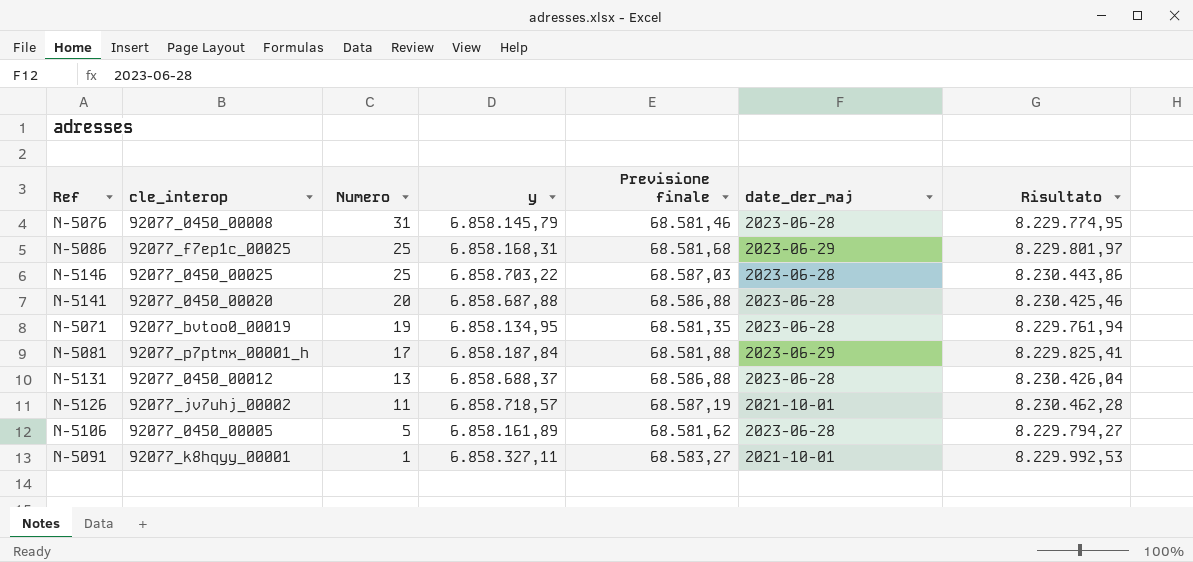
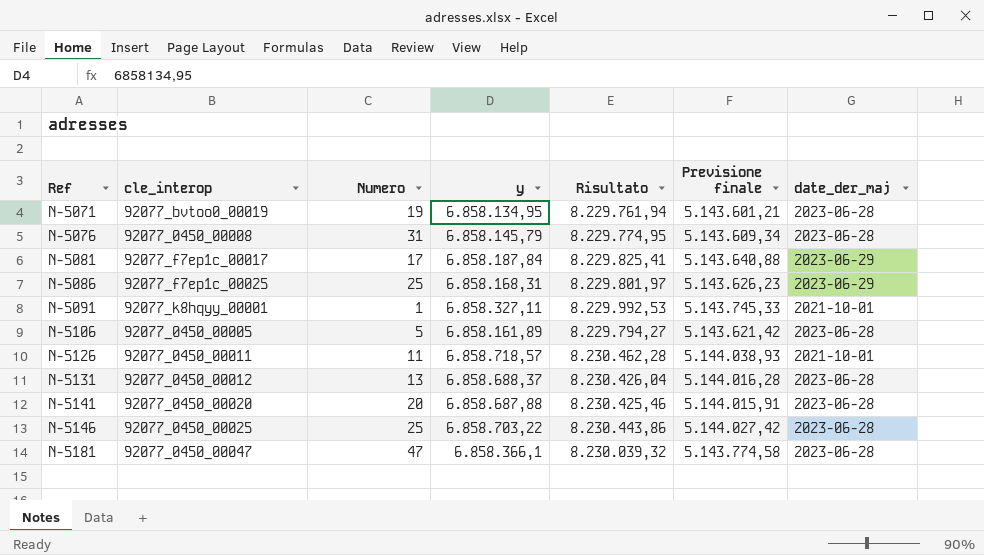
row order: Numero descending -> Ref ascending
column Risultato | position: 7 -> 5
column Previsione finale | formula: [y] * 0,01 -> [y] * 0,75
N-5081 | cle_interop: 92077_p7ptmx_00001_h -> 92077_f7ep1c_00017
N-5126 | cle_interop: 92077_jv7uhj_00002 -> 92077_0450_00011
row N-5181: none -> 92077_0450_00047 | 47 | 6.858.366,1 | 8.230.039,32 | 5.143.774,58 | 2023-06-28

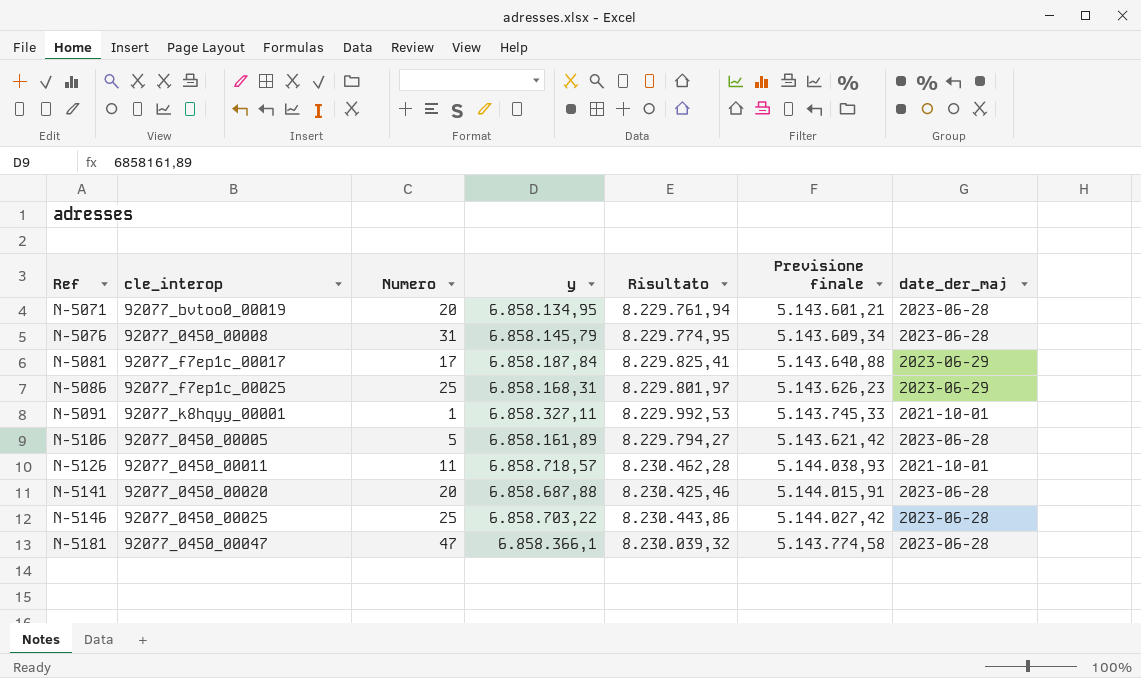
row N-5131: 92077_0450_00012 | 13 | 6.858.688,37 | 8.230.426,04 | 5.144.016,28 | 2023-06-28 -> none
N-5071 | Numero: 19 -> 20

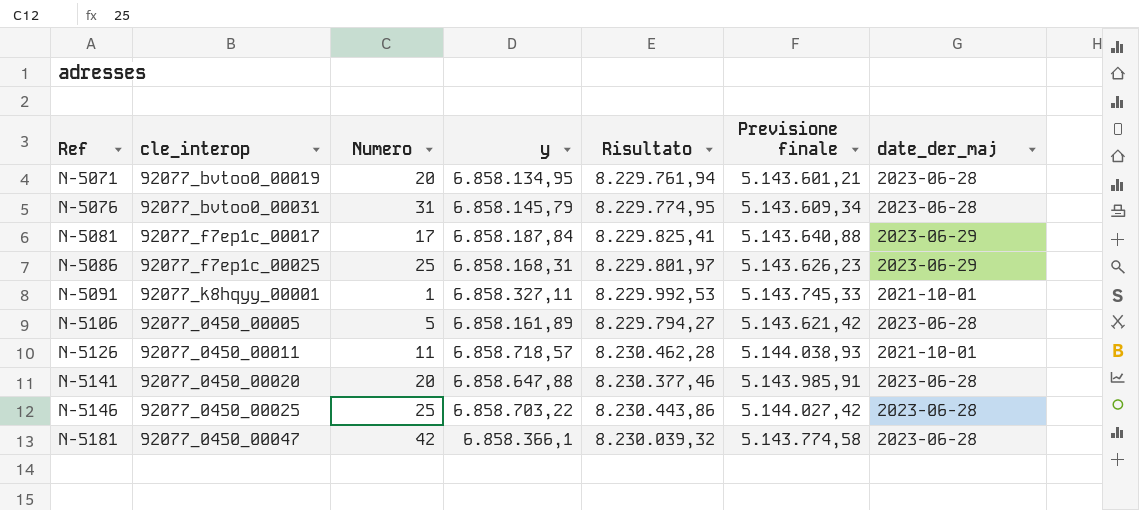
N-5076 | cle_interop: 92077_0450_00008 -> 92077_bvtoo0_00031
N-5141 | y: 6.858.687,88 -> 6.858.647,88
N-5141 | Risultato: 8.230.425,46 -> 8.230.377,46
N-5141 | Previsione finale: 5.144.015,91 -> 5.143.985,91
N-5181 | Numero: 47 -> 42

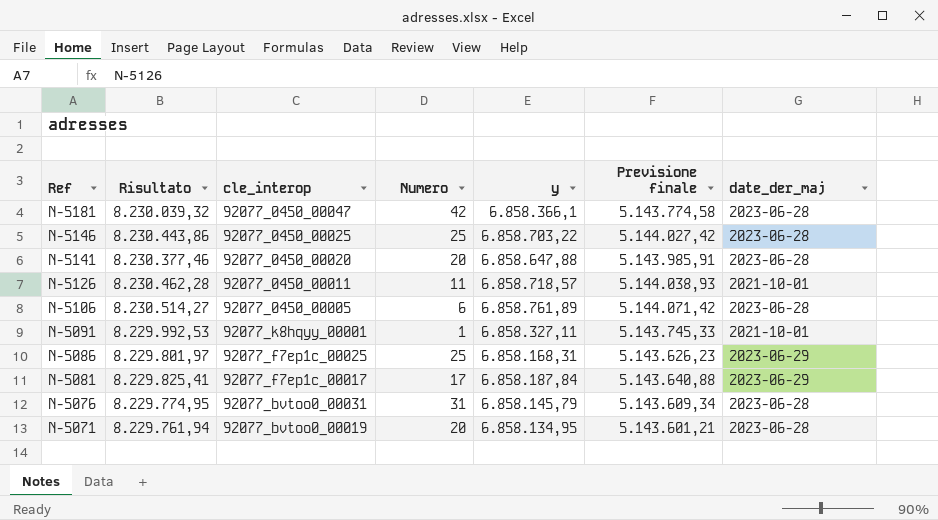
row order: Ref ascending -> Ref descending
column Risultato | position: 5 -> 2
N-5106 | Risultato: 8.229.794,27 -> 8.230.514,27
N-5106 | Numero: 5 -> 6
N-5106 | y: 6.858.161,89 -> 6.858.761,89
N-5106 | Previsione finale: 5.143.621,42 -> 5.144.071,42

